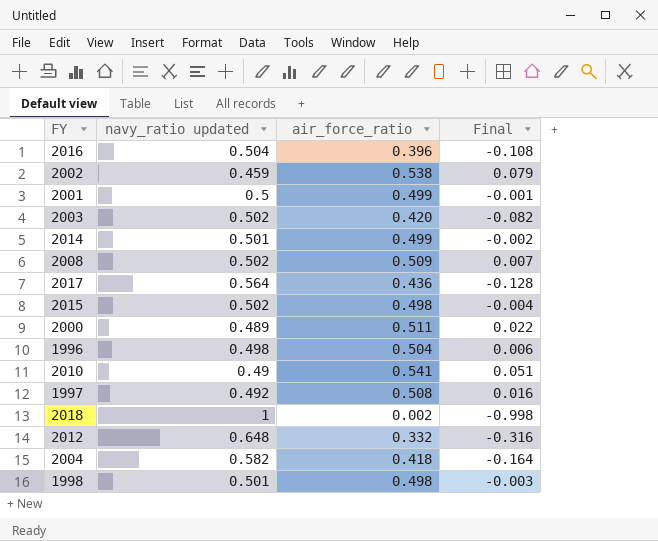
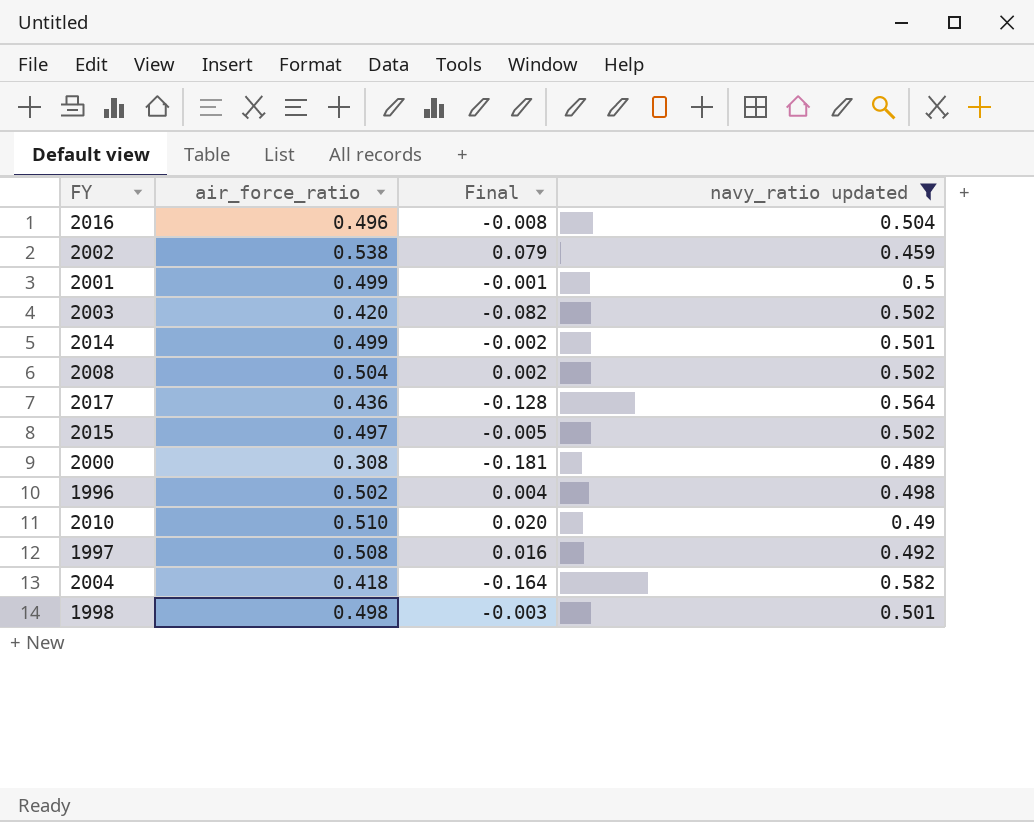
filter: none -> navy_ratio updated <= 0.582
column navy_ratio updated | position: 2 -> 4
2016 | air_force_ratio: 0.396 -> 0.496
2016 | Final: -0.108 -> -0.008
2008 | air_force_ratio: 0.509 -> 0.504
2008 | Final: 0.007 -> 0.002
2015 | air_force_ratio: 0.498 -> 0.497
2015 | Final: -0.004 -> -0.005
2000 | air_force_ratio: 0.511 -> 0.308
2000 | Final: 0.022 -> -0.181
1996 | air_force_ratio: 0.504 -> 0.502
1996 | Final: 0.006 -> 0.004
2010 | air_force_ratio: 0.541 -> 0.510
2010 | Final: 0.051 -> 0.020

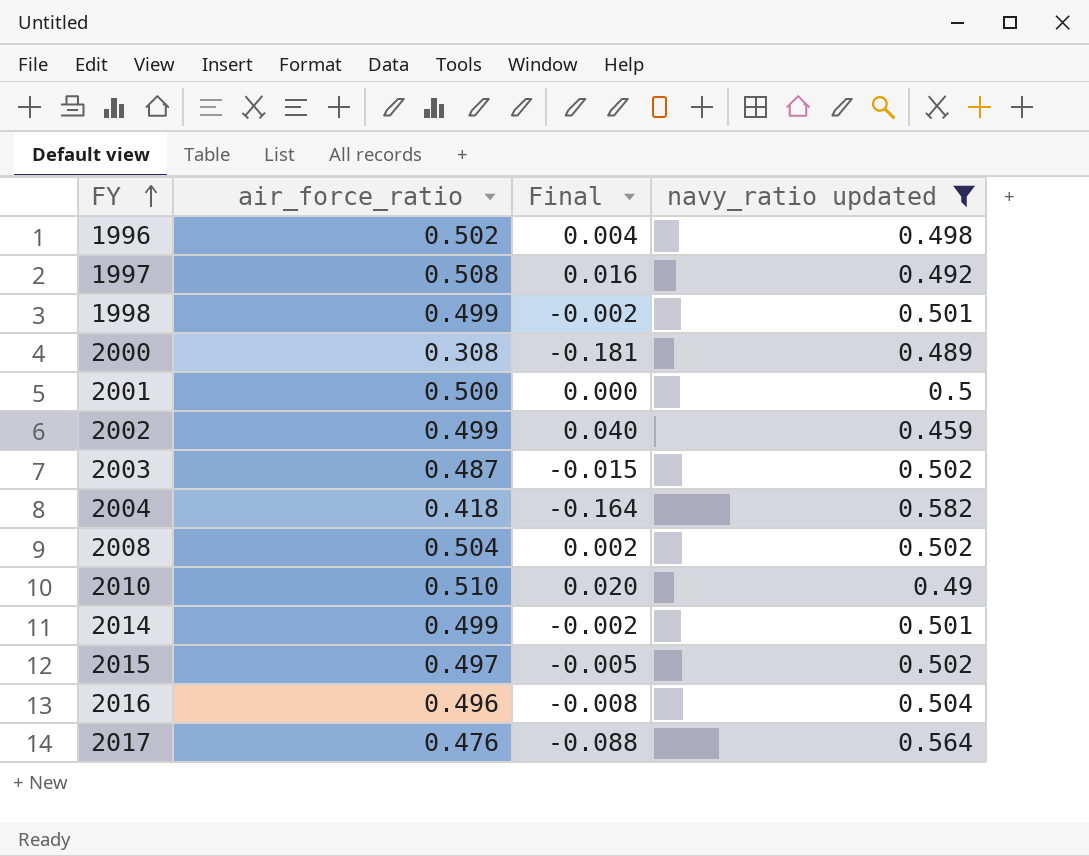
row order: none -> FY ascending
1998 | air_force_ratio: 0.498 -> 0.499
1998 | Final: -0.003 -> -0.002
2001 | air_force_ratio: 0.499 -> 0.500
2001 | Final: -0.001 -> 0.000
2002 | air_force_ratio: 0.538 -> 0.499
2002 | Final: 0.079 -> 0.040
2003 | air_force_ratio: 0.420 -> 0.487
2003 | Final: -0.082 -> -0.015
2017 | air_force_ratio: 0.436 -> 0.476
2017 | Final: -0.128 -> -0.088

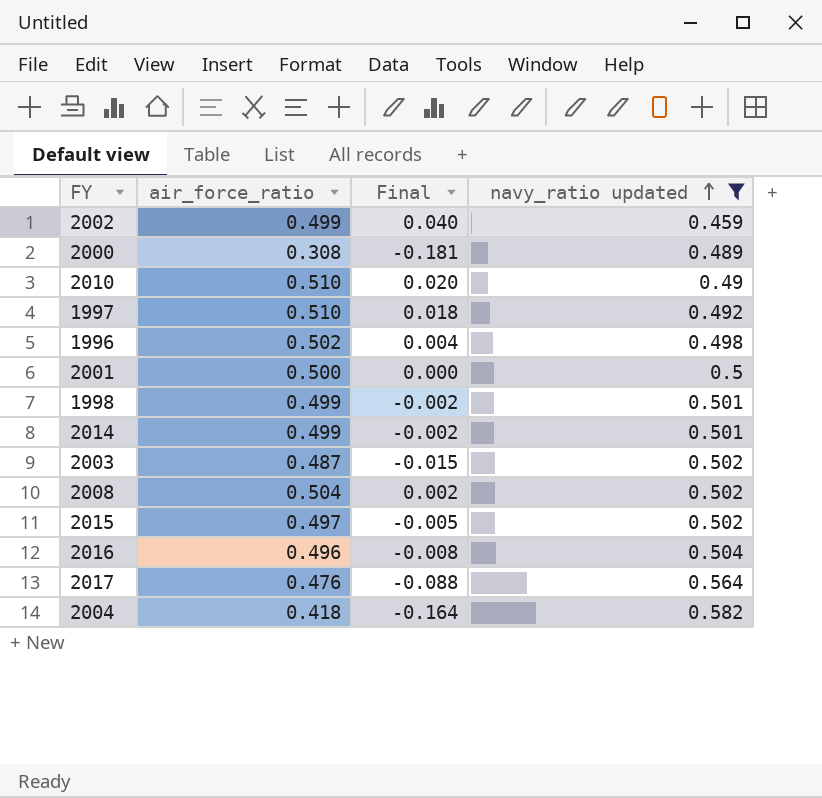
row order: FY ascending -> navy_ratio updated ascending
1997 | air_force_ratio: 0.508 -> 0.510
1997 | Final: 0.016 -> 0.018

